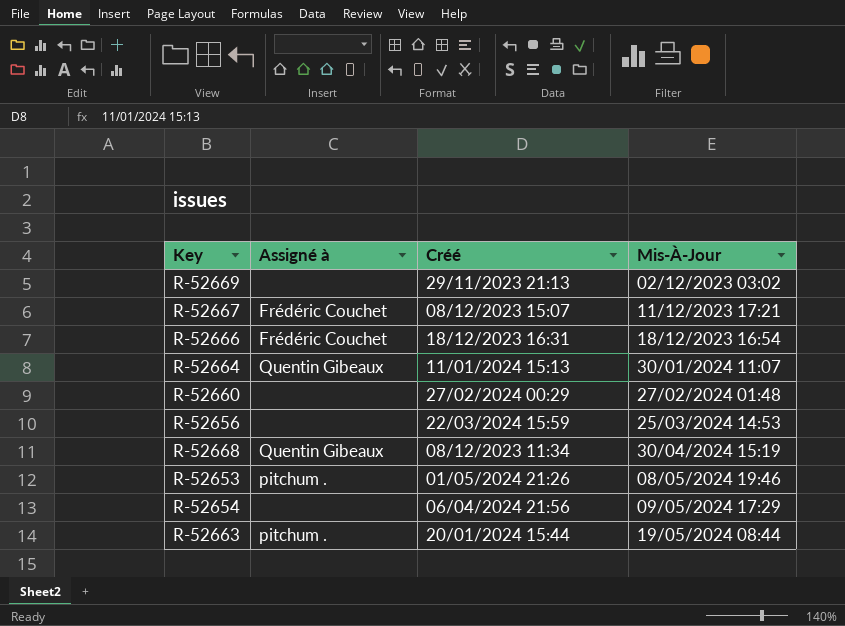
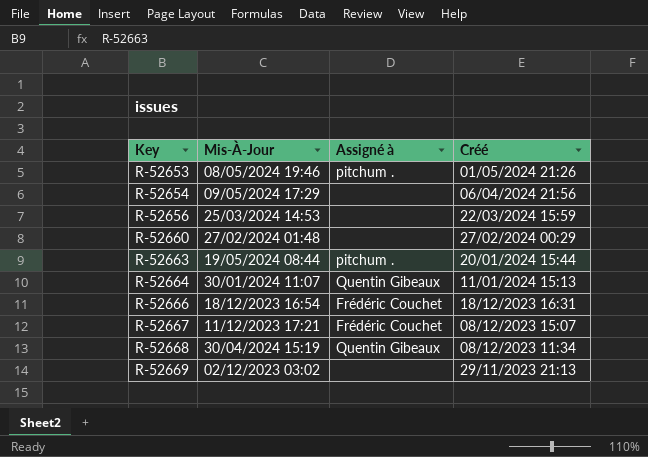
row order: Mis-À-Jour ascending -> Key ascending
column Mis-À-Jour | position: 4 -> 2

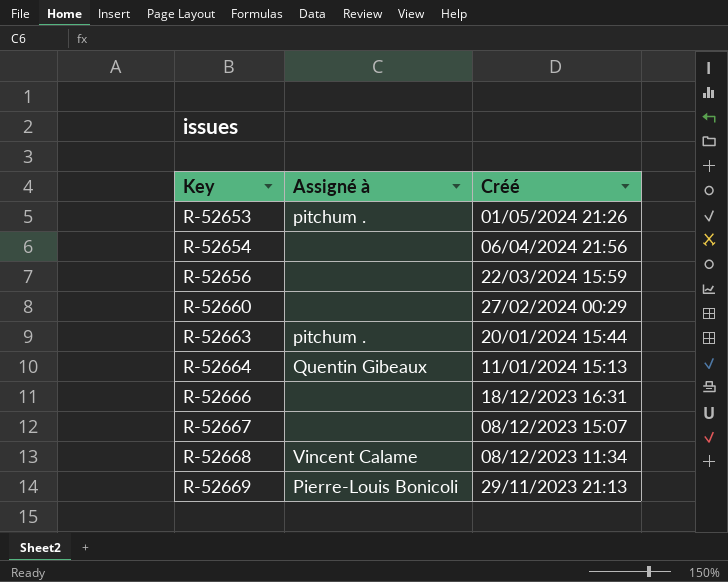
column Mis-À-Jour | position: 2 -> none
R-52666 | Assigné à: Frédéric Couchet -> none
R-52667 | Assigné à: Frédéric Couchet -> none
R-52668 | Assigné à: Quentin Gibeaux -> Vincent Calame
R-52669 | Assigné à: none -> Pierre-Louis Bonicoli

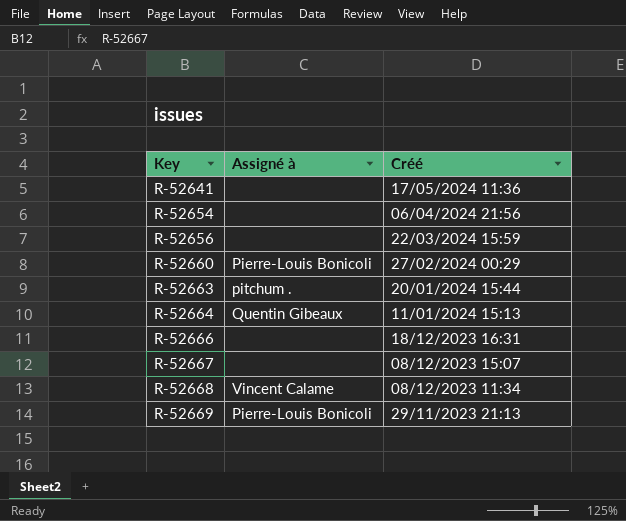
row R-52653: pitchum . | 01/05/2024 21:26 -> none
row R-52641: none -> none | 17/05/2024 11:36
R-52660 | Assigné à: none -> Pierre-Louis Bonicoli

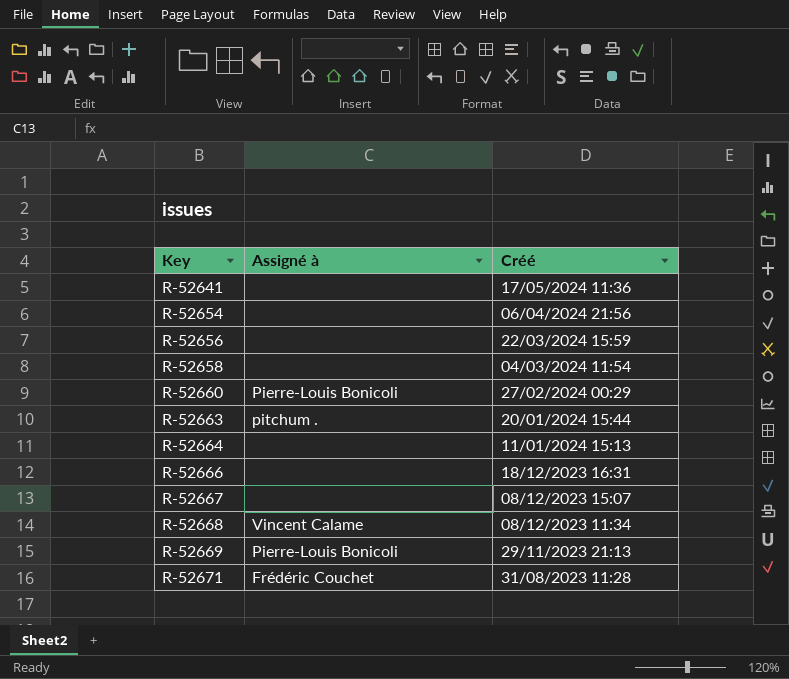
row R-52658: none -> none | 04/03/2024 11:54
R-52664 | Assigné à: Quentin Gibeaux -> none
row R-52671: none -> Frédéric Couchet | 31/08/2023 11:28

